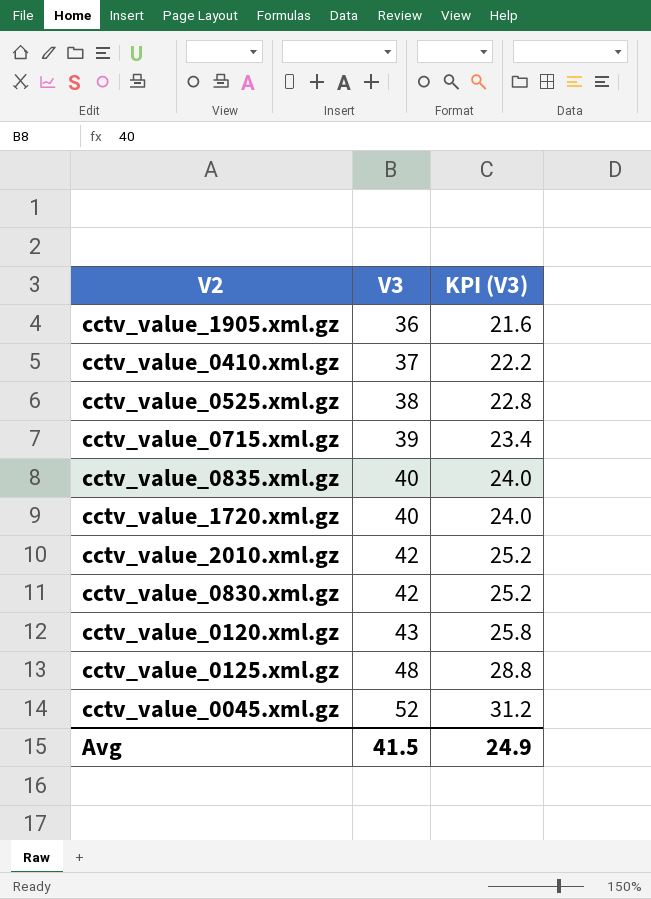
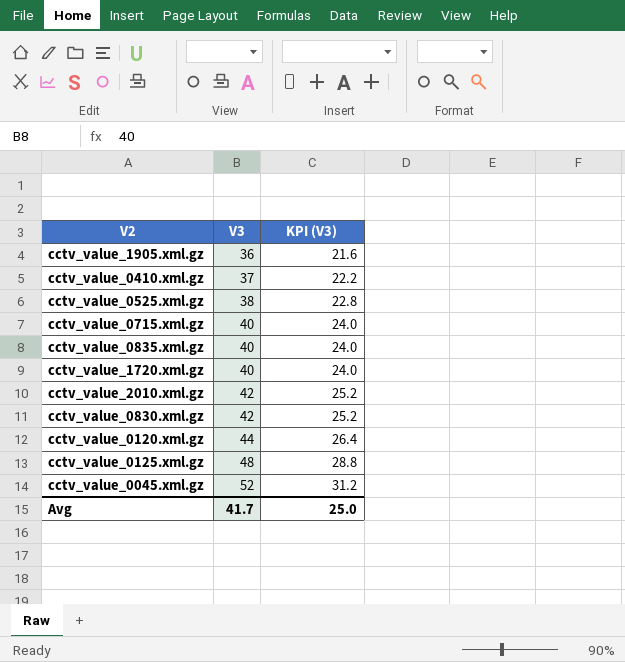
cctv_value_0715.xml.gz | V3: 39 -> 40
cctv_value_0715.xml.gz | KPI (V3): 23.4 -> 24.0
cctv_value_0120.xml.gz | V3: 43 -> 44
cctv_value_0120.xml.gz | KPI (V3): 25.8 -> 26.4
Avg | V3: 41.5 -> 41.7
Avg | KPI (V3): 24.9 -> 25.0

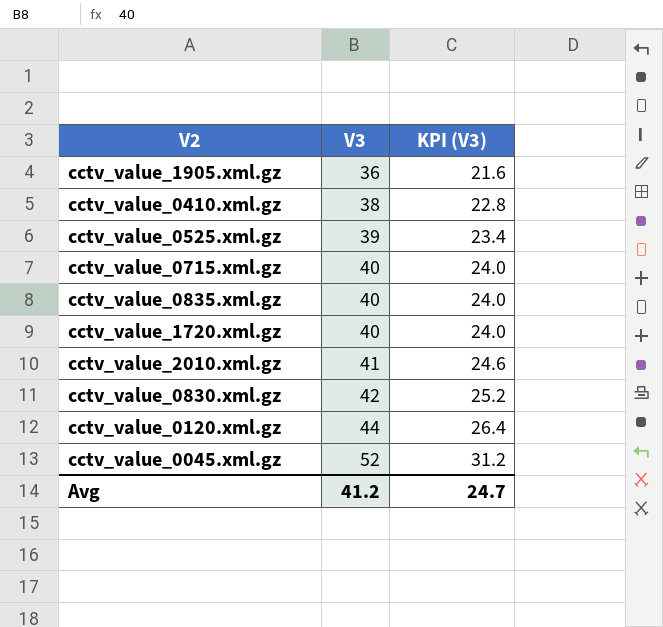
row cctv_value_0125.xml.gz: 48 | 28.8 -> none
cctv_value_0410.xml.gz | V3: 37 -> 38
cctv_value_0410.xml.gz | KPI (V3): 22.2 -> 22.8
cctv_value_0525.xml.gz | V3: 38 -> 39
cctv_value_0525.xml.gz | KPI (V3): 22.8 -> 23.4
cctv_value_2010.xml.gz | V3: 42 -> 41
cctv_value_2010.xml.gz | KPI (V3): 25.2 -> 24.6
Avg | V3: 41.7 -> 41.2
Avg | KPI (V3): 25.0 -> 24.7

